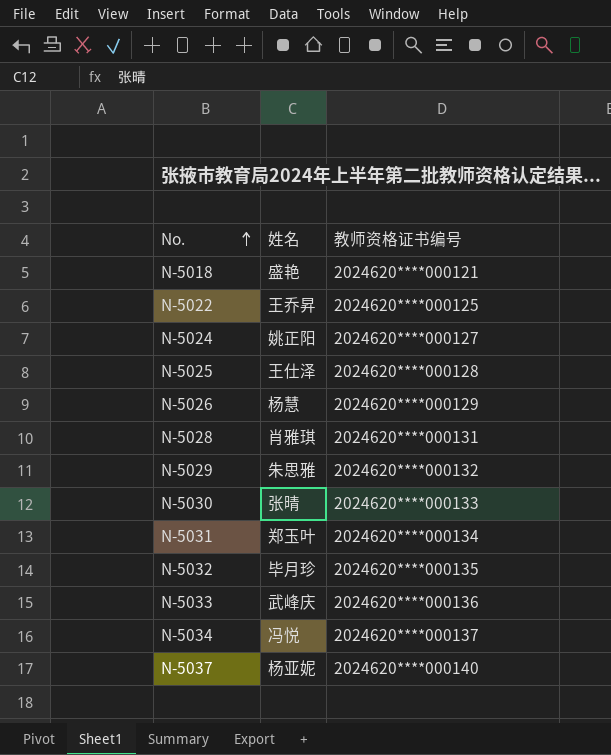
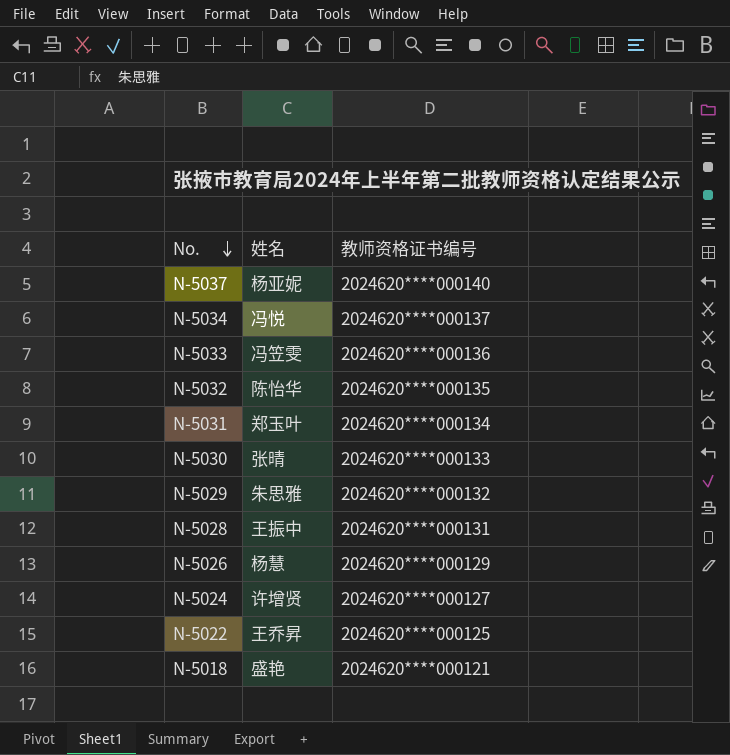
row order: No. ascending -> No. descending
row N-5025: 王仕泽 | 2024620****000128 -> none
N-5033 | 姓名: 武峰庆 -> 冯笠雯
N-5032 | 姓名: 毕月珍 -> 陈怡华
N-5028 | 姓名: 肖雅琪 -> 王振中
N-5024 | 姓名: 姚正阳 -> 许增贤

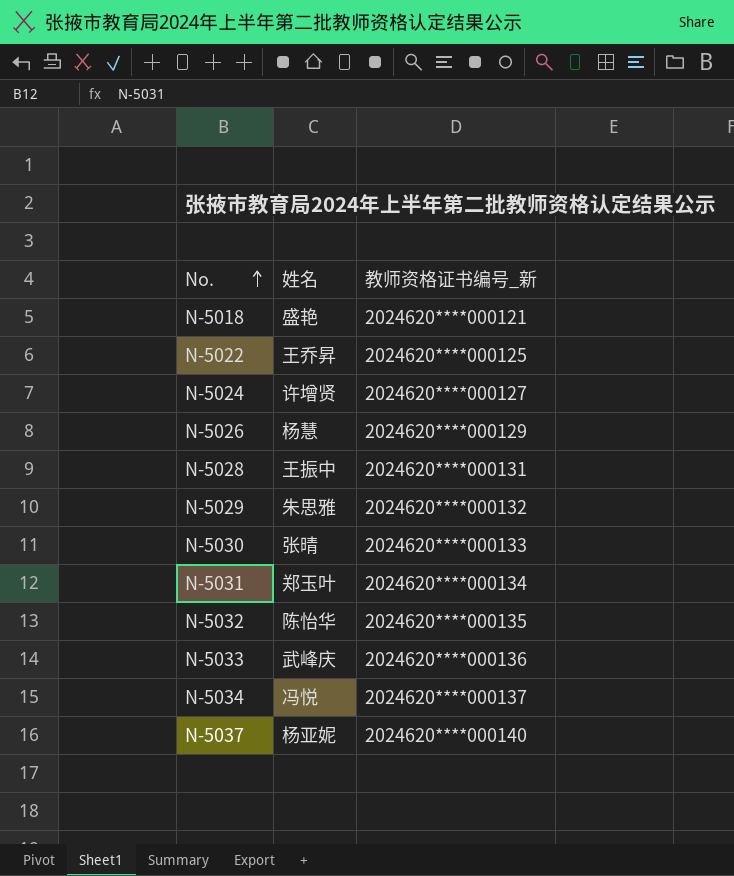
row order: No. descending -> No. ascending
column name: 教师资格证书编号 -> 教师资格证书编号_新
N-5033 | 姓名: 冯笠雯 -> 武峰庆

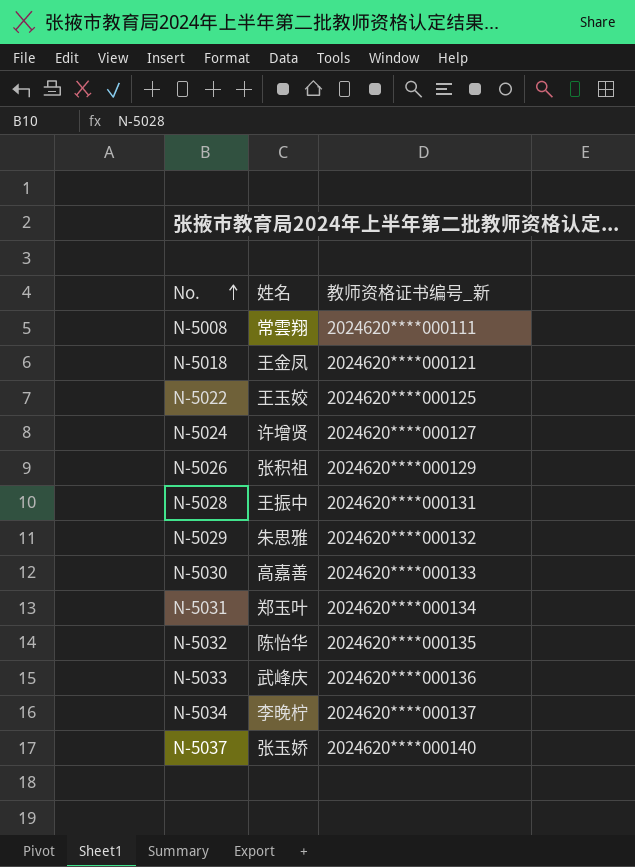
row N-5008: none -> 常雲翔 | 2024620****000111
N-5018 | 姓名: 盛艳 -> 王金凤
N-5022 | 姓名: 王乔昇 -> 王玉姣
N-5026 | 姓名: 杨慧 -> 张积祖
N-5030 | 姓名: 张晴 -> 高嘉善
N-5034 | 姓名: 冯悦 -> 李晚柠
N-5037 | 姓名: 杨亚妮 -> 张玉娇

